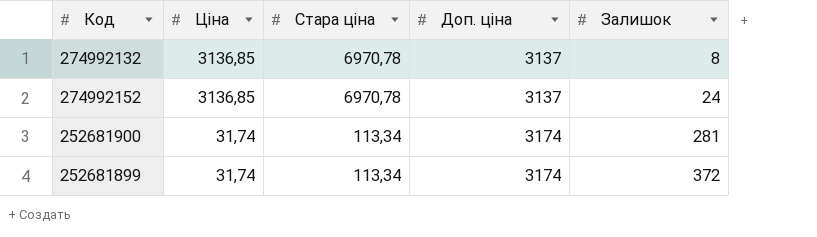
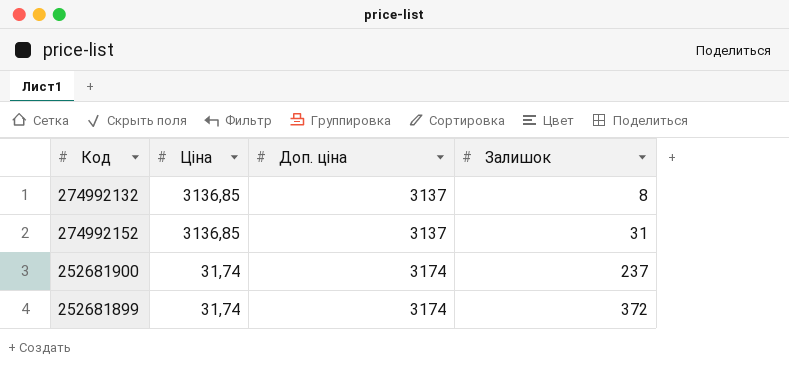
column Стара ціна | position: 3 -> none
274992152 | Залишок: 24 -> 31
252681900 | Залишок: 281 -> 237

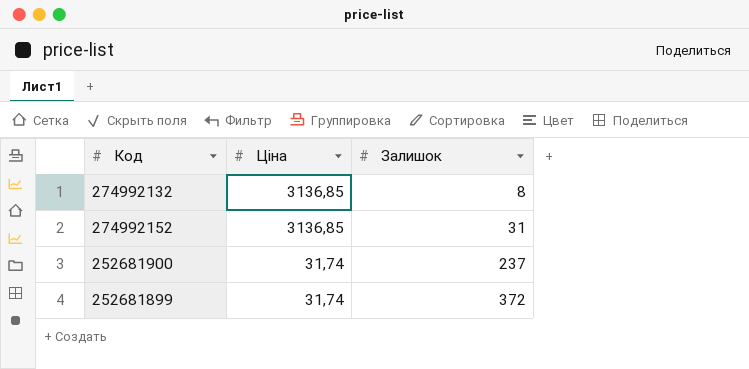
column Доп. ціна | position: 3 -> none

